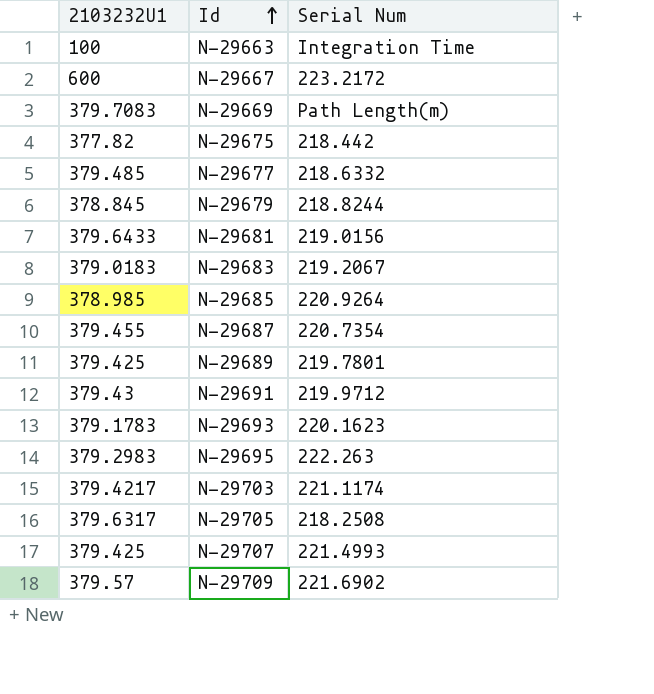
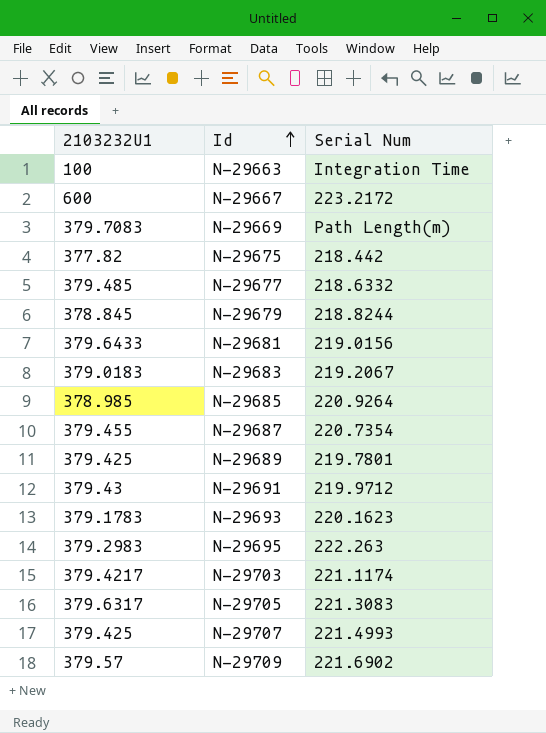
N-29705 | Serial Num: 218.2508 -> 221.3083

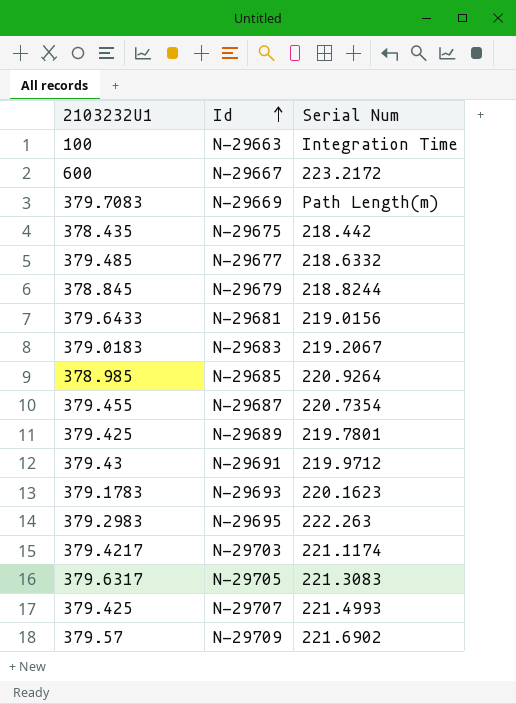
N-29675 | 2103232U1: 377.82 -> 378.435

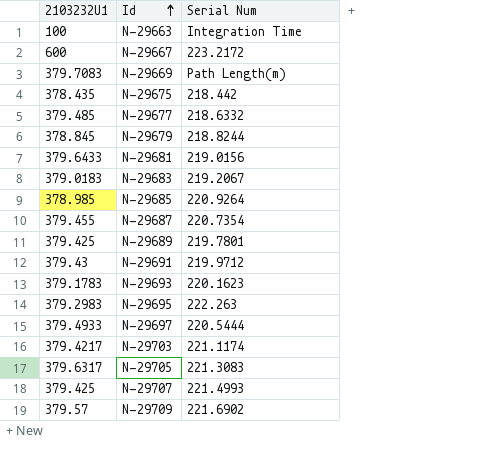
row N-29697: none -> 379.4933 | 220.5444

